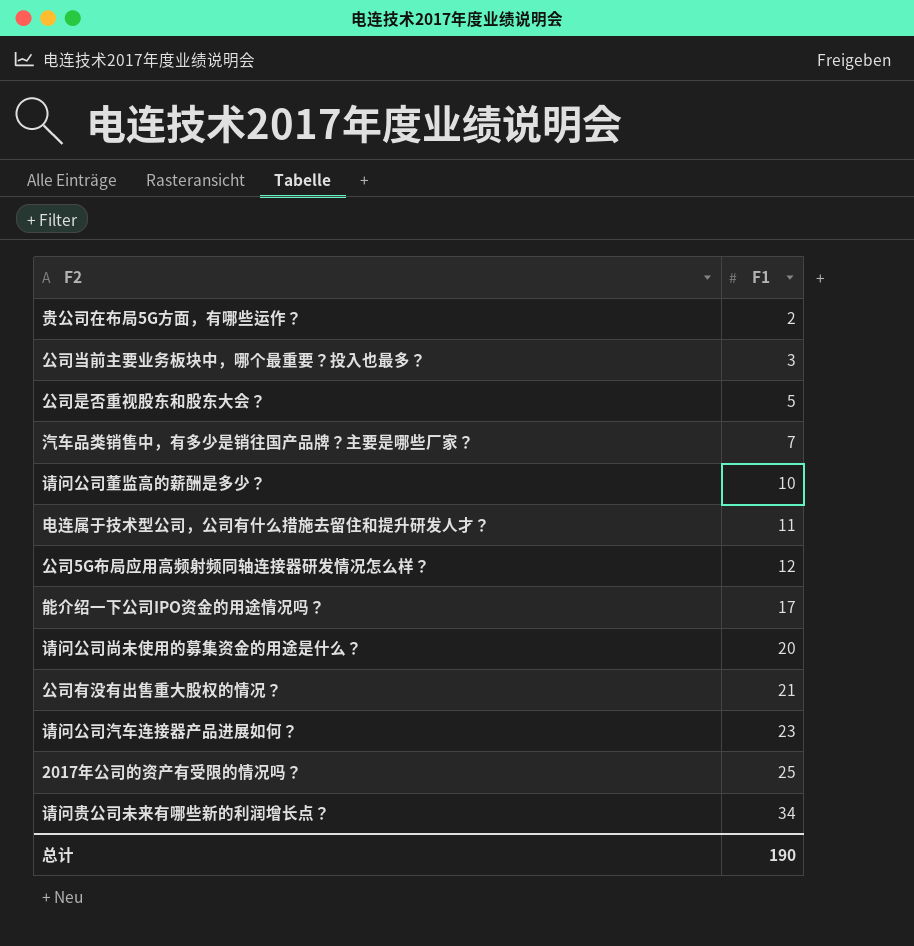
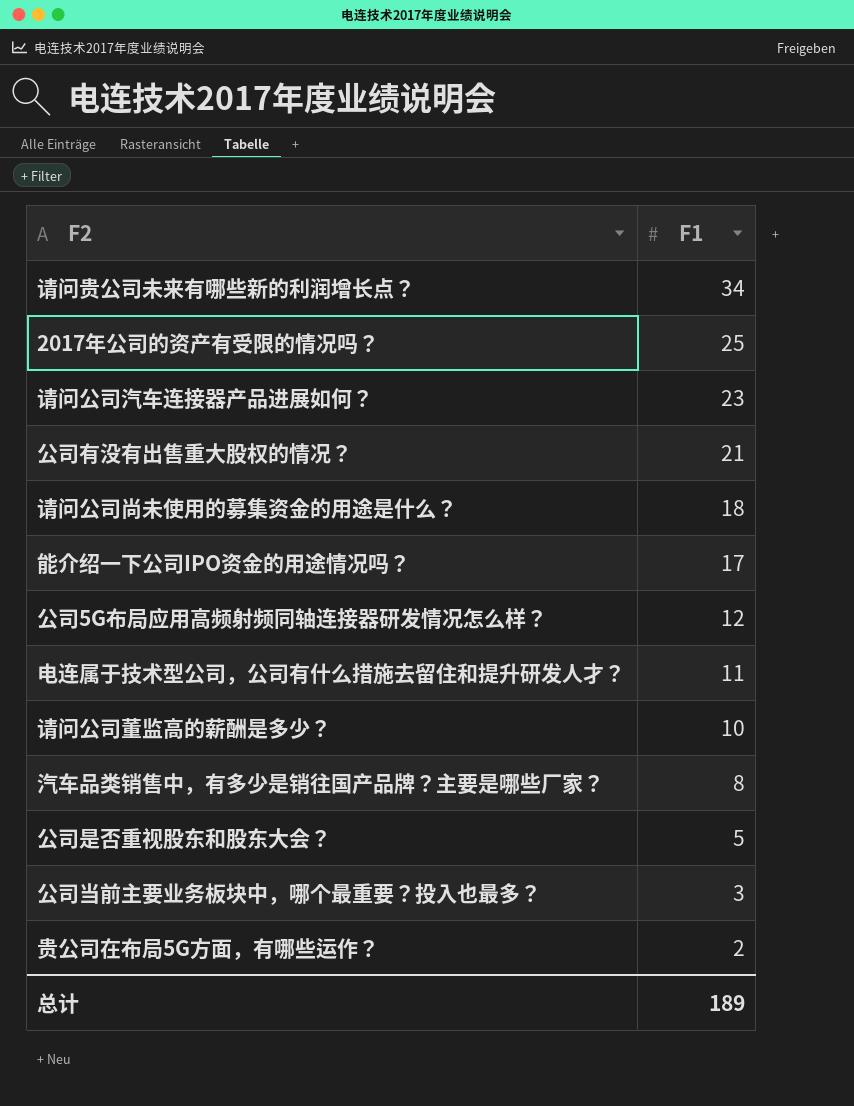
row order: F1 ascending -> F1 descending
请问公司尚未使用的募集资金的用途是什么？ | F1: 20 -> 18
汽车品类销售中，有多少是销往国产品牌？主要是哪些厂家？ | F1: 7 -> 8
总计 | F1: 190 -> 189

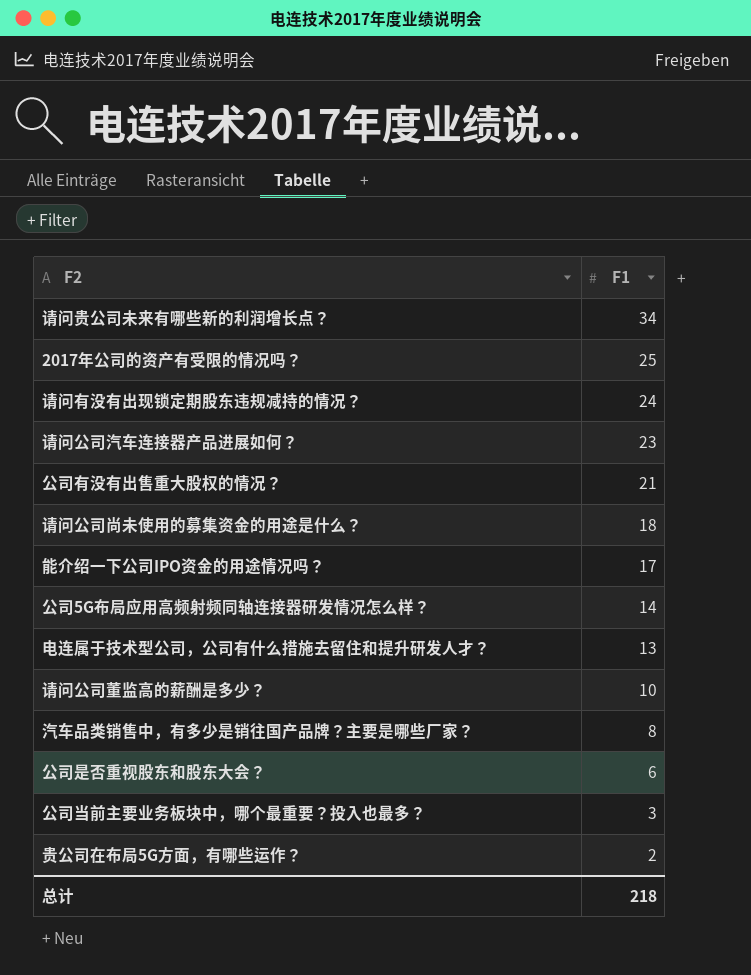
row 请问有没有出现锁定期股东违规减持的情况？: none -> 24
公司5G布局应用高频射频同轴连接器研发情况怎么样？ | F1: 12 -> 14
电连属于技术型公司，公司有什么措施去留住和提升研发人才？ | F1: 11 -> 13
公司是否重视股东和股东大会？ | F1: 5 -> 6
总计 | F1: 189 -> 218

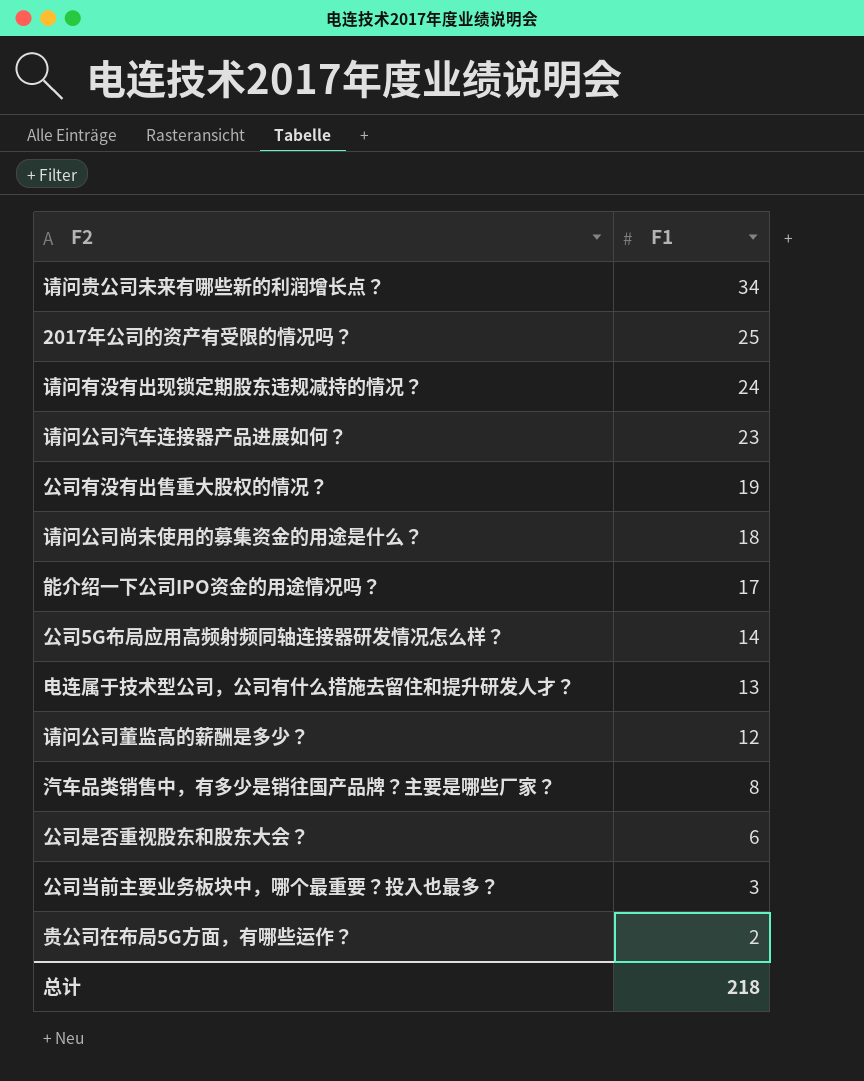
公司有没有出售重大股权的情况？ | F1: 21 -> 19
请问公司董监高的薪酬是多少？ | F1: 10 -> 12

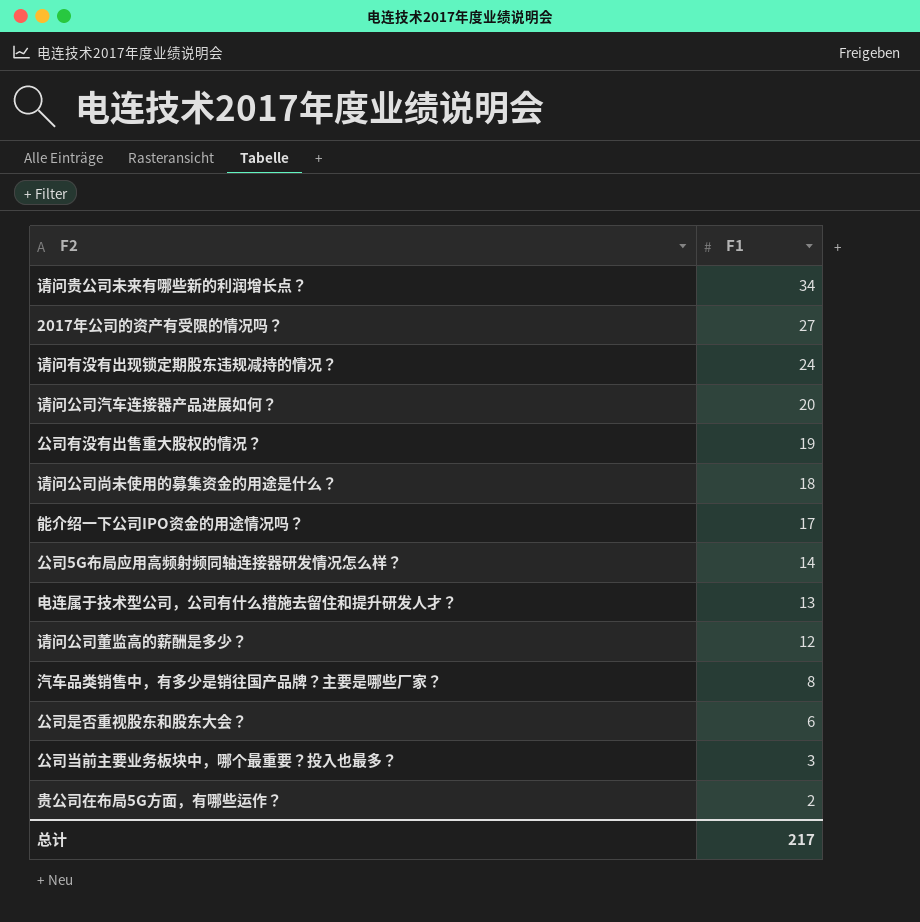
2017年公司的资产有受限的情况吗？ | F1: 25 -> 27
请问公司汽车连接器产品进展如何？ | F1: 23 -> 20
总计 | F1: 218 -> 217

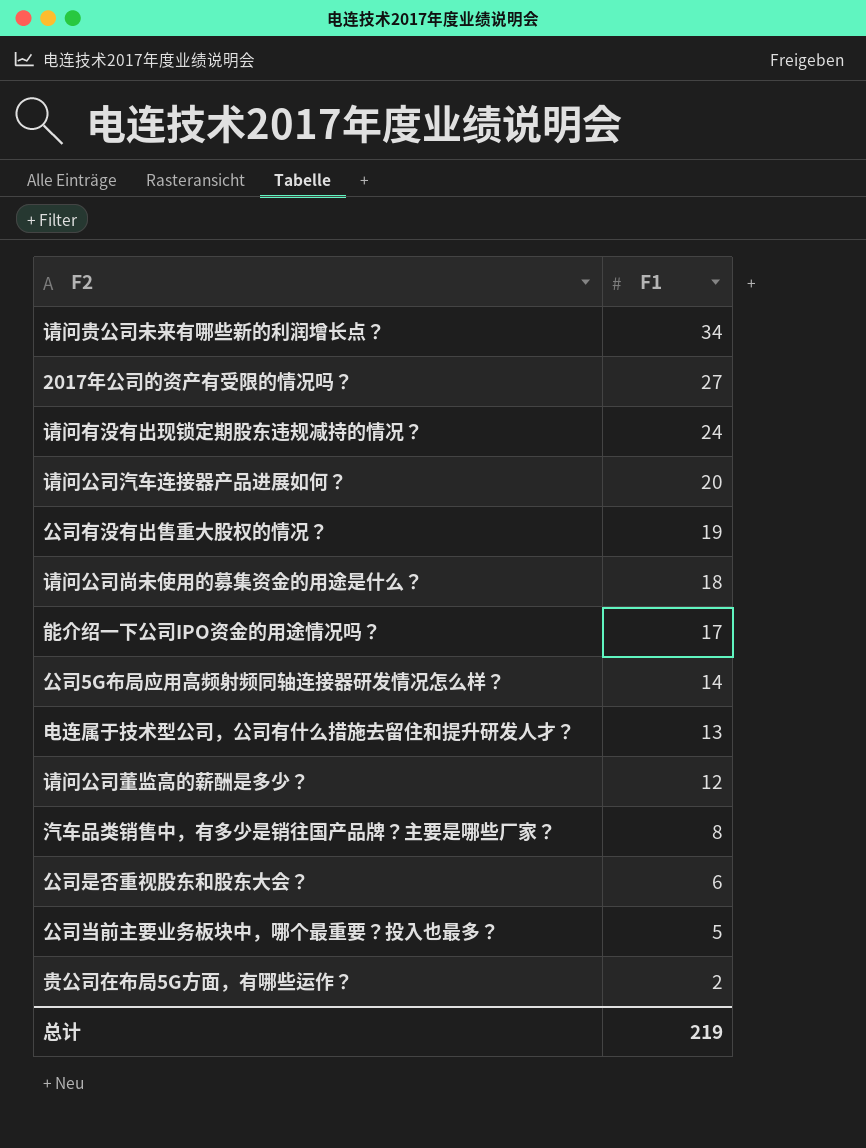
公司当前主要业务板块中，哪个最重要？投入也最多？ | F1: 3 -> 5
总计 | F1: 217 -> 219

